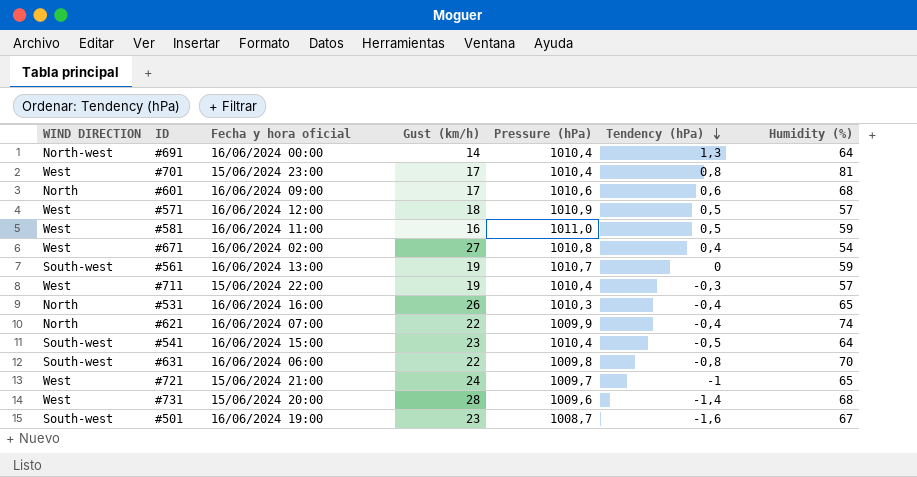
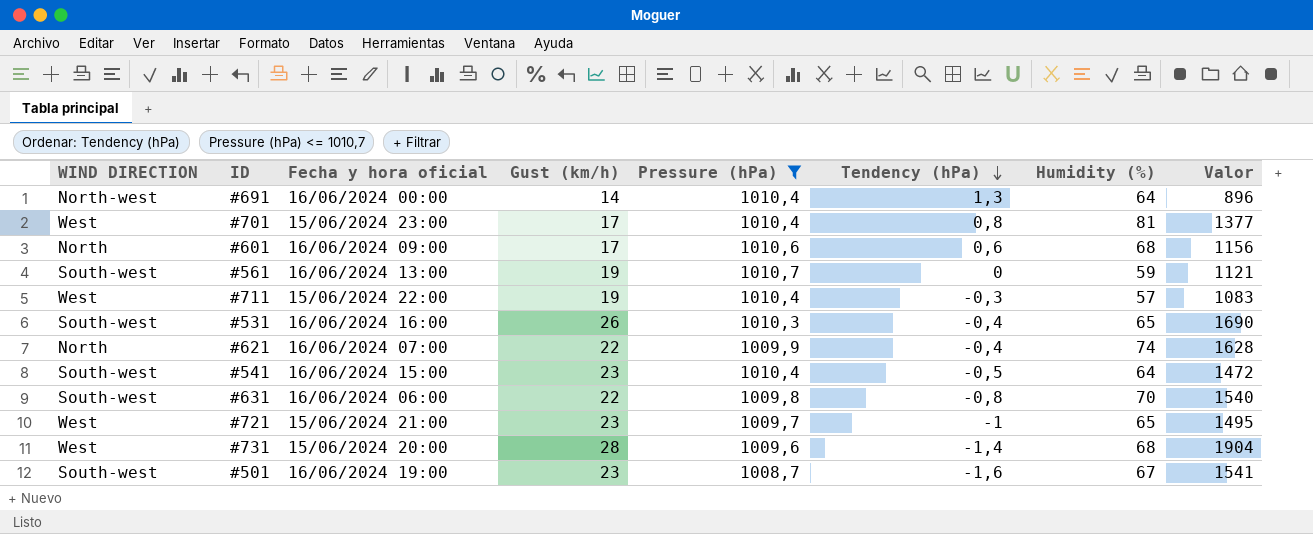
filter: none -> Pressure (hPa) <= 1010,7
column Valor | formula: none -> [Gust (km/h)] * [Humidity (%)]
#531 | WIND DIRECTION: North -> South-west
#721 | Gust (km/h): 24 -> 23

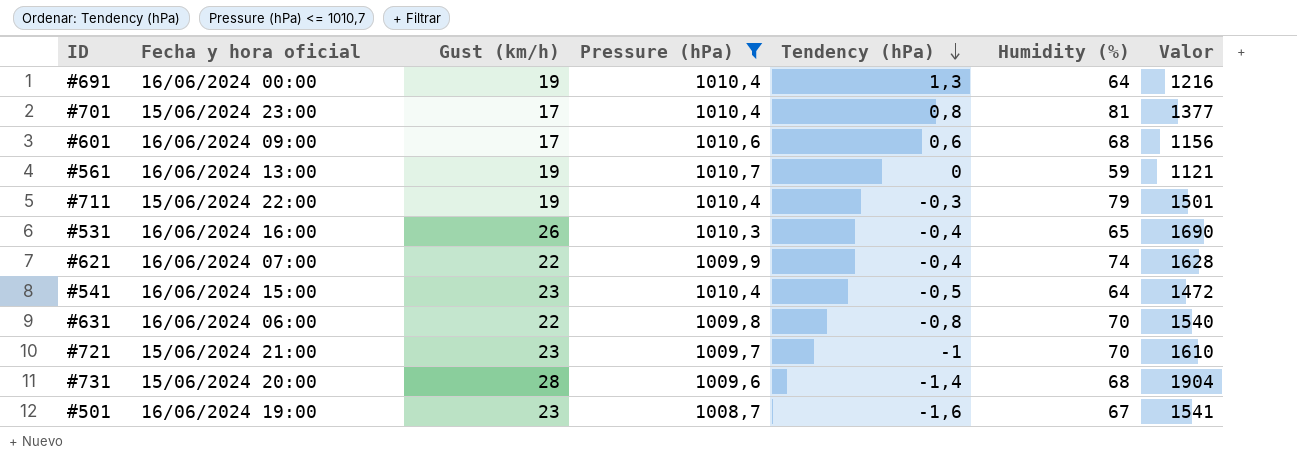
column WIND DIRECTION | position: 1 -> none
#691 | Gust (km/h): 14 -> 19
#691 | Valor: 896 -> 1216
#711 | Humidity (%): 57 -> 79
#711 | Valor: 1083 -> 1501
#721 | Humidity (%): 65 -> 70
#721 | Valor: 1495 -> 1610

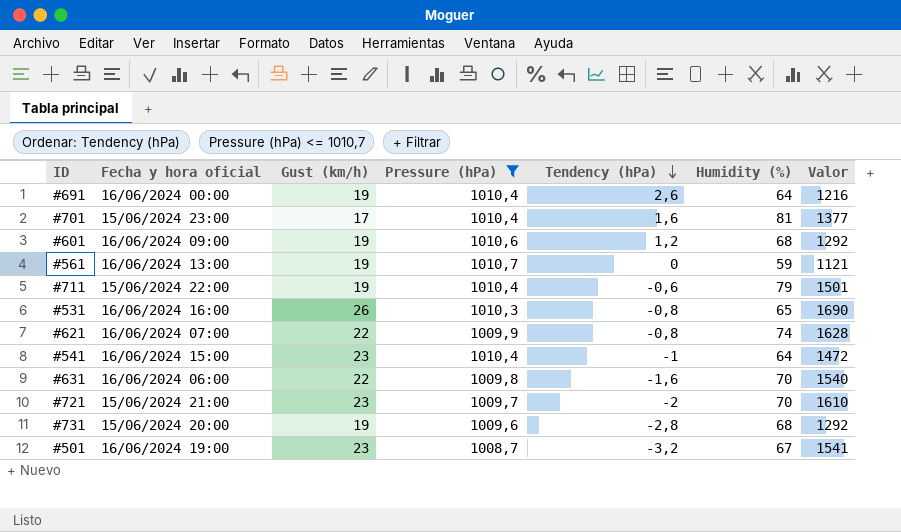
#691 | Tendency (hPa): 1,3 -> 2,6
#701 | Tendency (hPa): 0,8 -> 1,6
#601 | Gust (km/h): 17 -> 19
#601 | Tendency (hPa): 0,6 -> 1,2
#601 | Valor: 1156 -> 1292
#711 | Tendency (hPa): -0,3 -> -0,6
#531 | Tendency (hPa): -0,4 -> -0,8
#621 | Tendency (hPa): -0,4 -> -0,8
#541 | Tendency (hPa): -0,5 -> -1
#631 | Tendency (hPa): -0,8 -> -1,6
#721 | Tendency (hPa): -1 -> -2
#731 | Gust (km/h): 28 -> 19
#731 | Tendency (hPa): -1,4 -> -2,8
#731 | Valor: 1904 -> 1292
#501 | Tendency (hPa): -1,6 -> -3,2

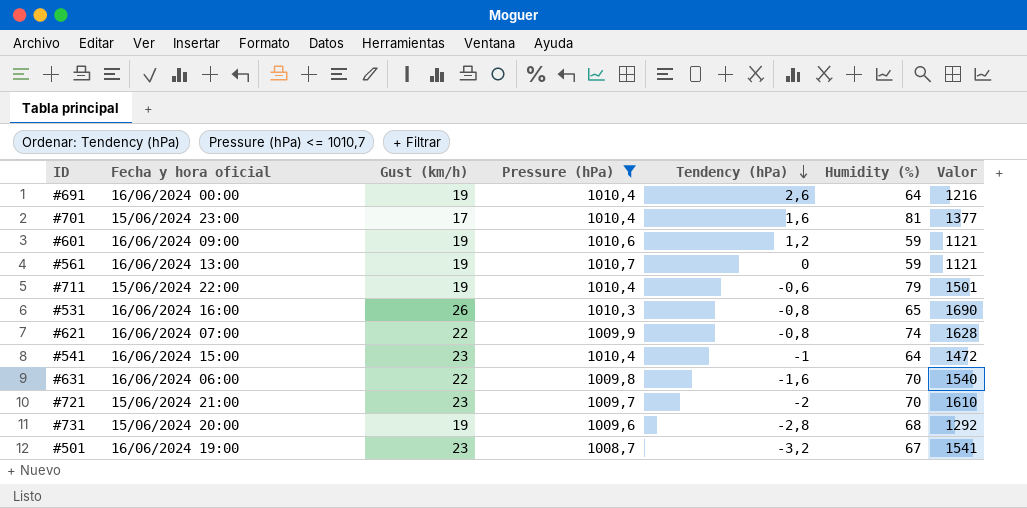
#601 | Humidity (%): 68 -> 59
#601 | Valor: 1292 -> 1121

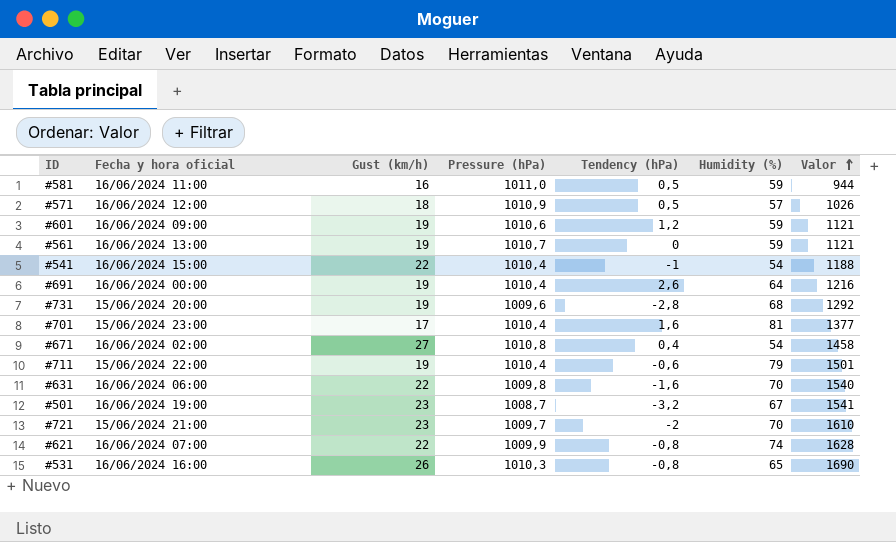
filter: Pressure (hPa) <= 1010,7 -> none
row order: Tendency (hPa) descending -> Valor ascending
#541 | Gust (km/h): 23 -> 22
#541 | Humidity (%): 64 -> 54
#541 | Valor: 1472 -> 1188

